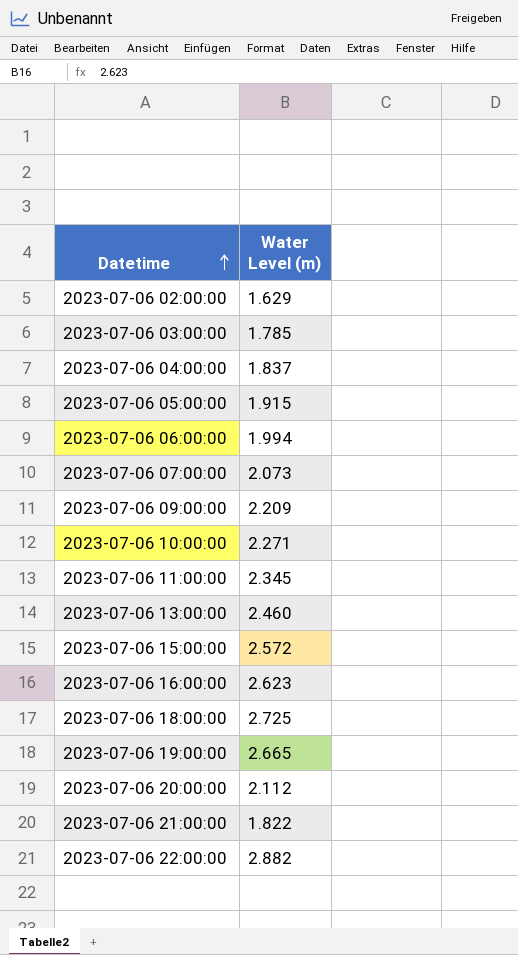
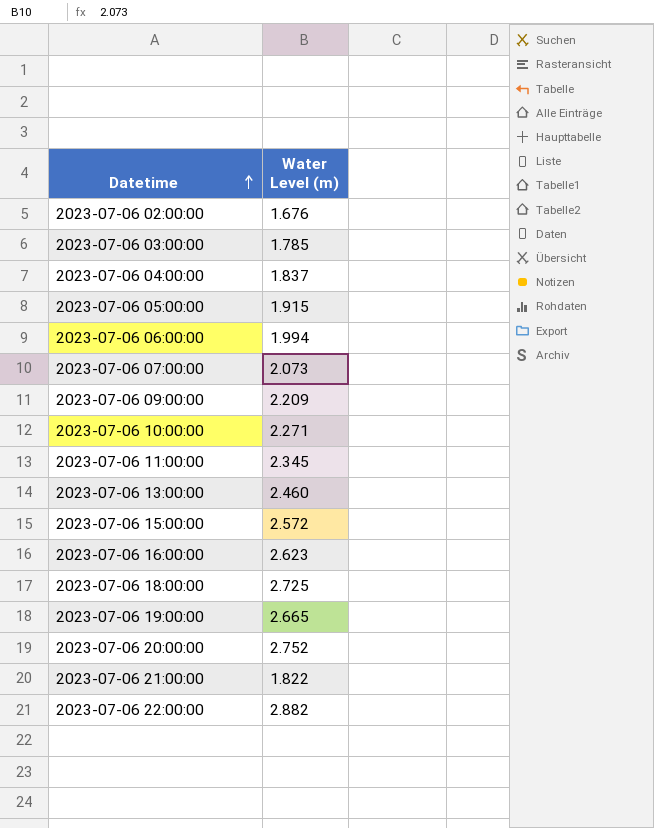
2023-07-06 02:00:00 | Water Level (m): 1.629 -> 1.676
2023-07-06 20:00:00 | Water Level (m): 2.112 -> 2.752

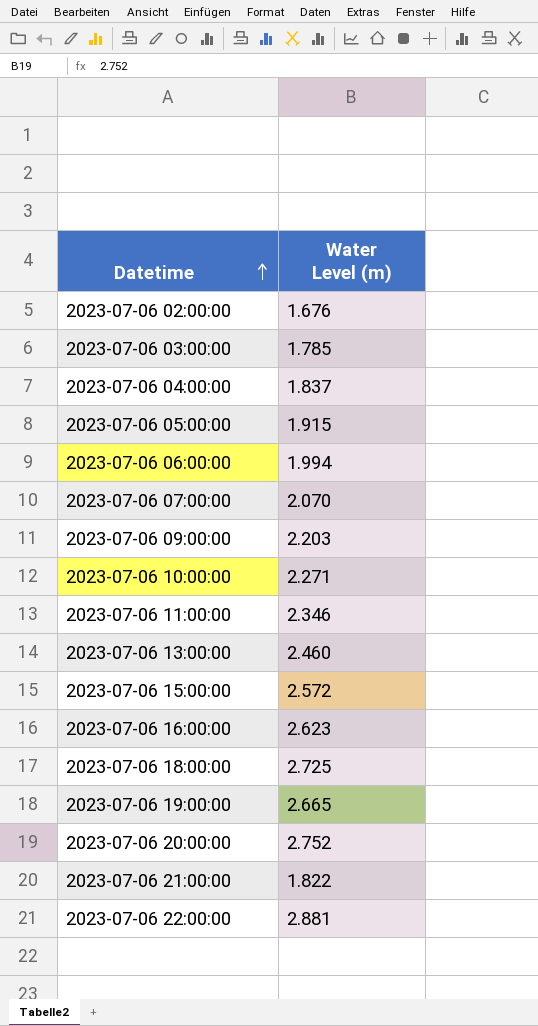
2023-07-06 07:00:00 | Water Level (m): 2.073 -> 2.070
2023-07-06 09:00:00 | Water Level (m): 2.209 -> 2.203
2023-07-06 11:00:00 | Water Level (m): 2.345 -> 2.346
2023-07-06 22:00:00 | Water Level (m): 2.882 -> 2.881

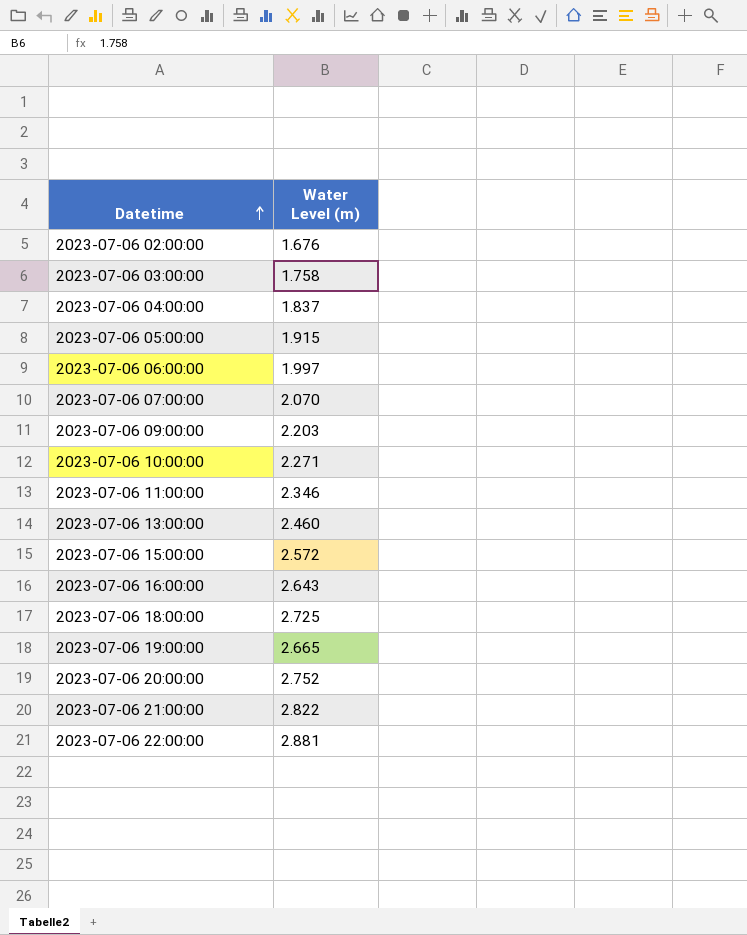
2023-07-06 03:00:00 | Water Level (m): 1.785 -> 1.758
2023-07-06 06:00:00 | Water Level (m): 1.994 -> 1.997
2023-07-06 16:00:00 | Water Level (m): 2.623 -> 2.643
2023-07-06 21:00:00 | Water Level (m): 1.822 -> 2.822

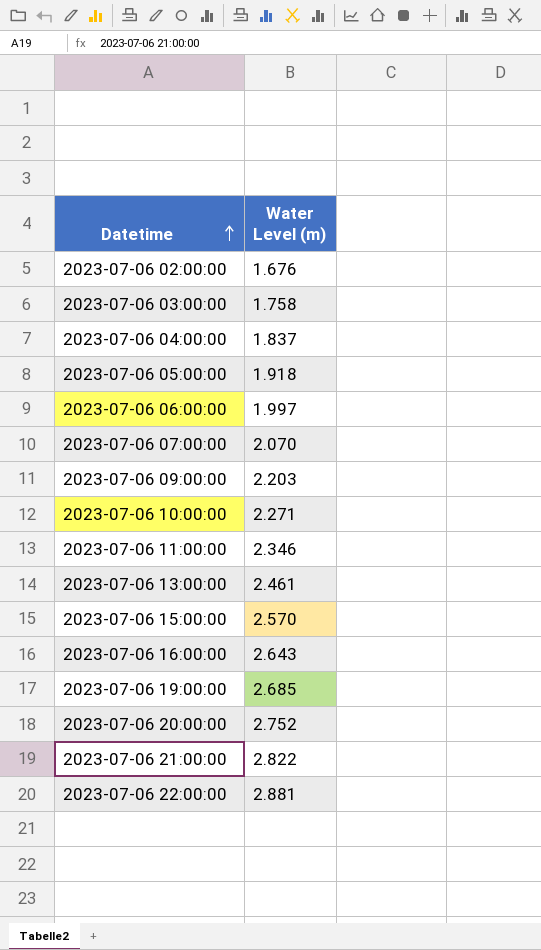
row 2023-07-06 18:00:00: 2.725 -> none
2023-07-06 05:00:00 | Water Level (m): 1.915 -> 1.918
2023-07-06 13:00:00 | Water Level (m): 2.460 -> 2.461
2023-07-06 15:00:00 | Water Level (m): 2.572 -> 2.570
2023-07-06 19:00:00 | Water Level (m): 2.665 -> 2.685

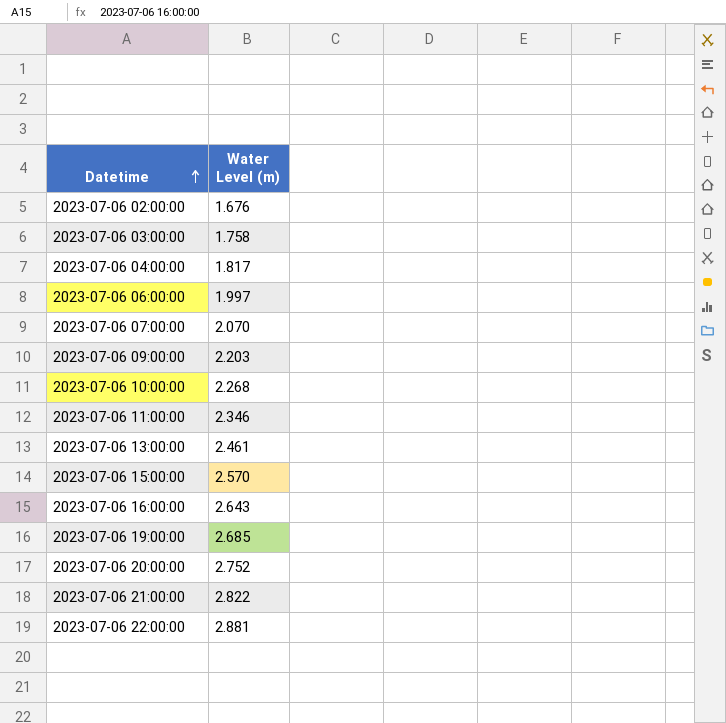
row 2023-07-06 05:00:00: 1.918 -> none
2023-07-06 04:00:00 | Water Level (m): 1.837 -> 1.817
2023-07-06 10:00:00 | Water Level (m): 2.271 -> 2.268

